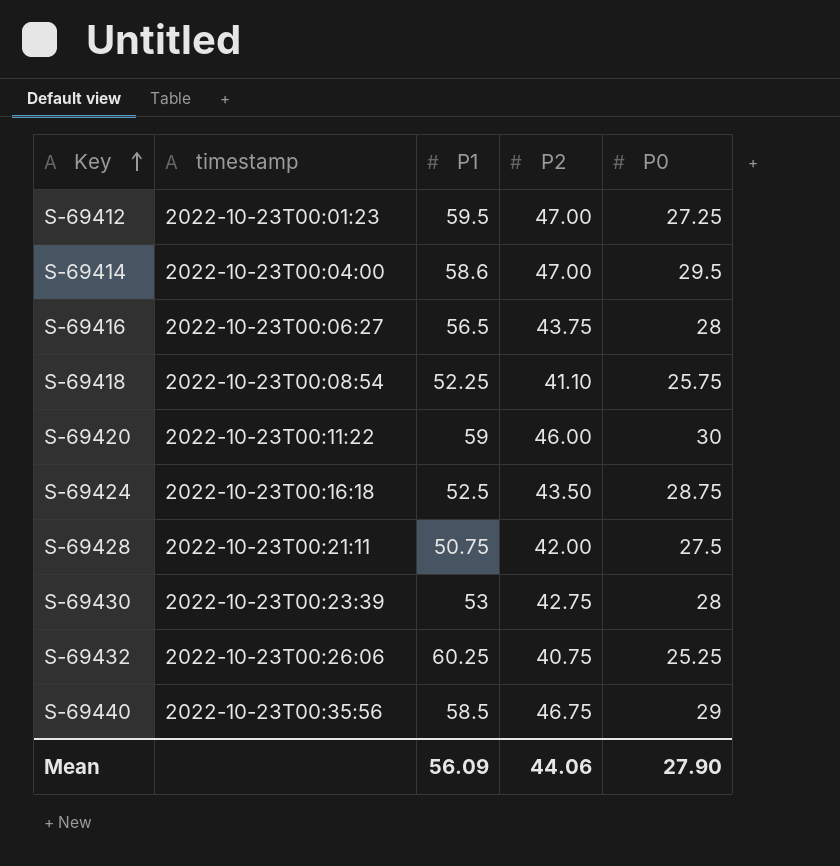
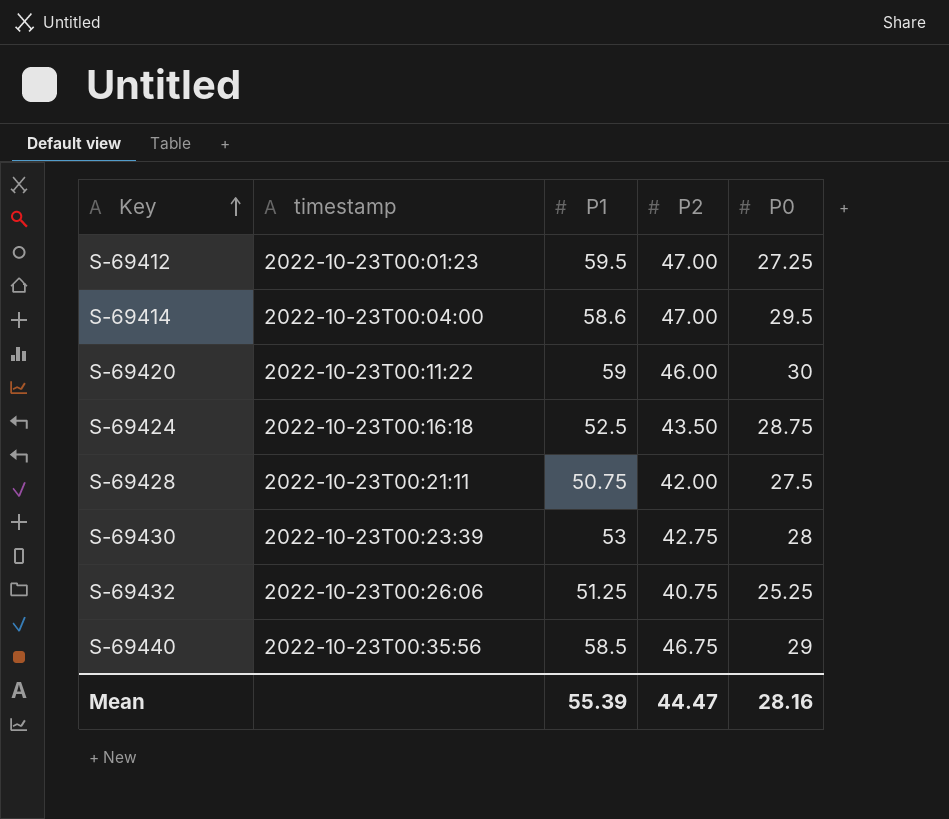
row S-69416: 2022-10-23T00:06:27 | 56.5 | 43.75 | 28 -> none
row S-69418: 2022-10-23T00:08:54 | 52.25 | 41.10 | 25.75 -> none
S-69432 | P1: 60.25 -> 51.25
Mean | P1: 56.09 -> 55.39
Mean | P2: 44.06 -> 44.47
Mean | P0: 27.90 -> 28.16

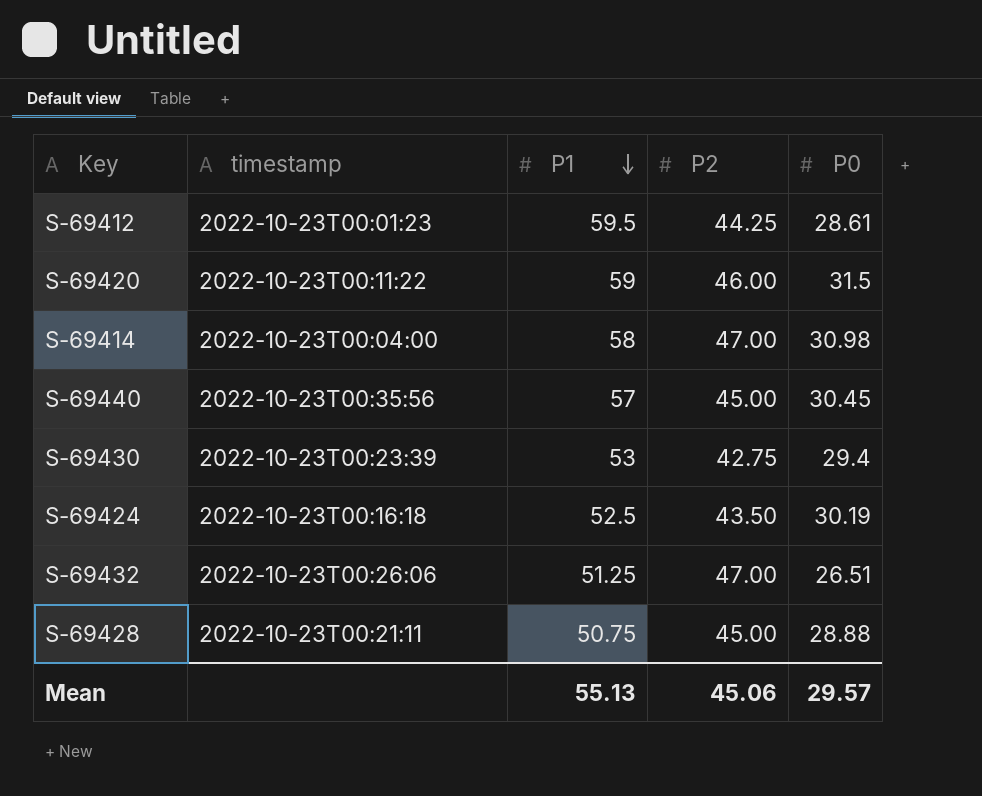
row order: Key ascending -> P1 descending
S-69412 | P2: 47.00 -> 44.25
S-69412 | P0: 27.25 -> 28.61
S-69420 | P0: 30 -> 31.5
S-69414 | P1: 58.6 -> 58
S-69414 | P0: 29.5 -> 30.98
S-69440 | P1: 58.5 -> 57
S-69440 | P2: 46.75 -> 45.00
S-69440 | P0: 29 -> 30.45
S-69430 | P0: 28 -> 29.4
S-69424 | P0: 28.75 -> 30.19
S-69432 | P2: 40.75 -> 47.00
S-69432 | P0: 25.25 -> 26.51
S-69428 | P2: 42.00 -> 45.00
S-69428 | P0: 27.5 -> 28.88
Mean | P1: 55.39 -> 55.13
Mean | P2: 44.47 -> 45.06
Mean | P0: 28.16 -> 29.57

